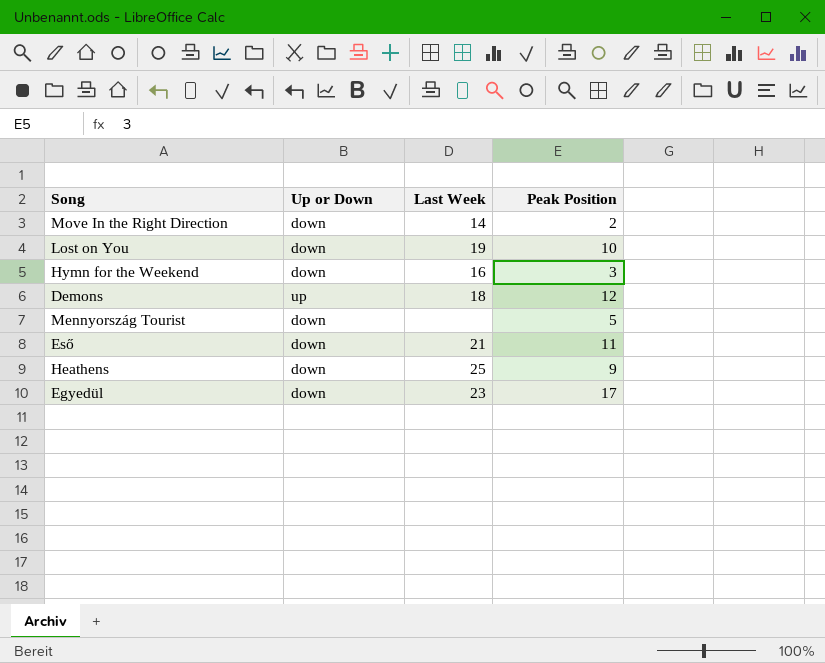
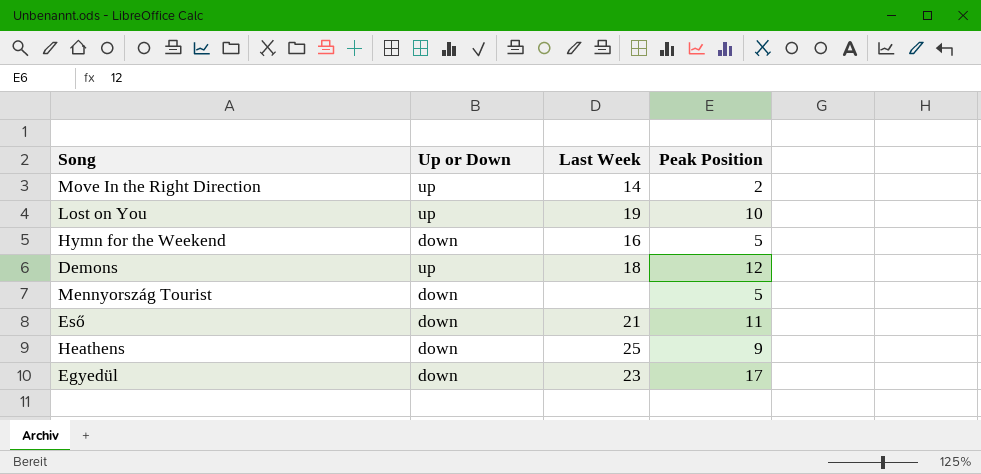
Move In the Right Direction | Up or Down: down -> up
Lost on You | Up or Down: down -> up
Hymn for the Weekend | Peak Position: 3 -> 5

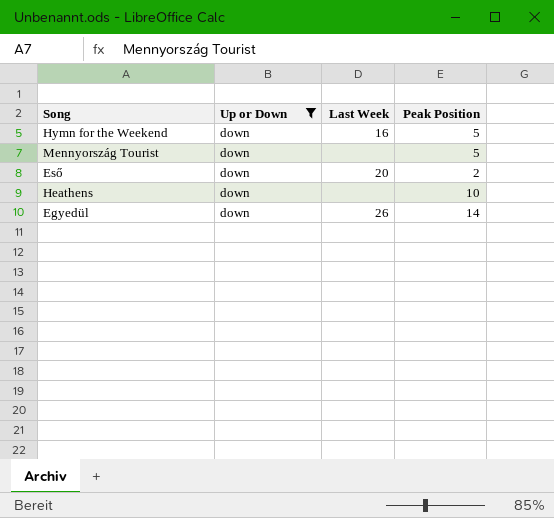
filter: none -> Up or Down = down
Eső | Last Week: 21 -> 20
Eső | Peak Position: 11 -> 2
Heathens | Last Week: 25 -> none
Heathens | Peak Position: 9 -> 10
Egyedül | Last Week: 23 -> 26
Egyedül | Peak Position: 17 -> 14

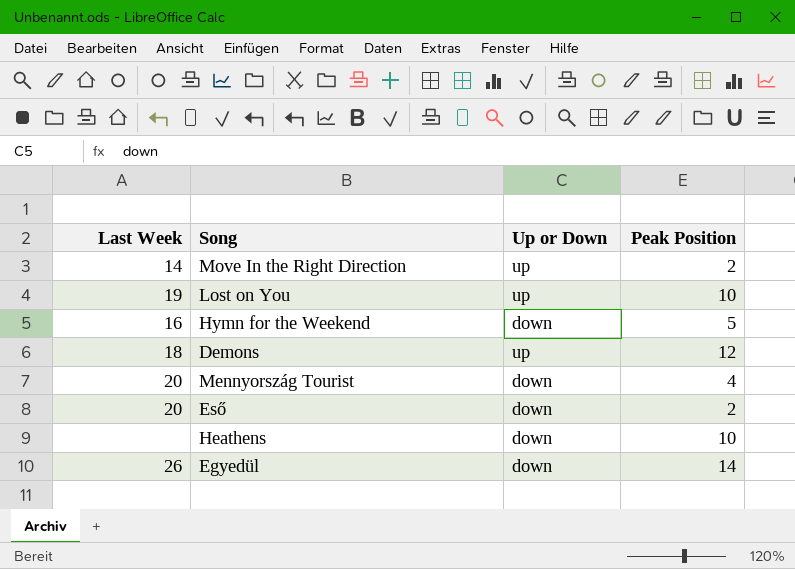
filter: Up or Down = down -> none
column Last Week | position: 3 -> 1
Mennyország Tourist | Last Week: none -> 20
Mennyország Tourist | Peak Position: 5 -> 4

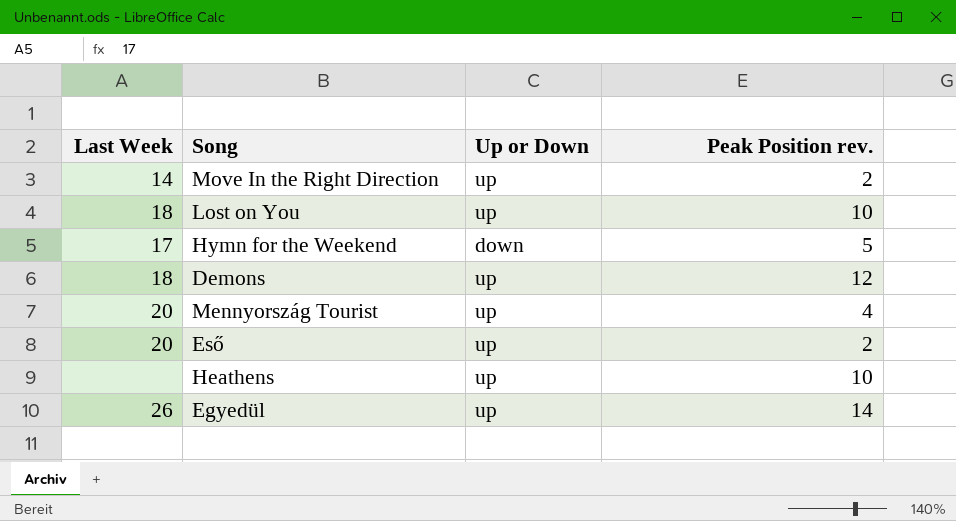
column name: Peak Position -> Peak Position rev.
Lost on You | Last Week: 19 -> 18
Hymn for the Weekend | Last Week: 16 -> 17
Mennyország Tourist | Up or Down: down -> up
Eső | Up or Down: down -> up
Heathens | Up or Down: down -> up
Egyedül | Up or Down: down -> up

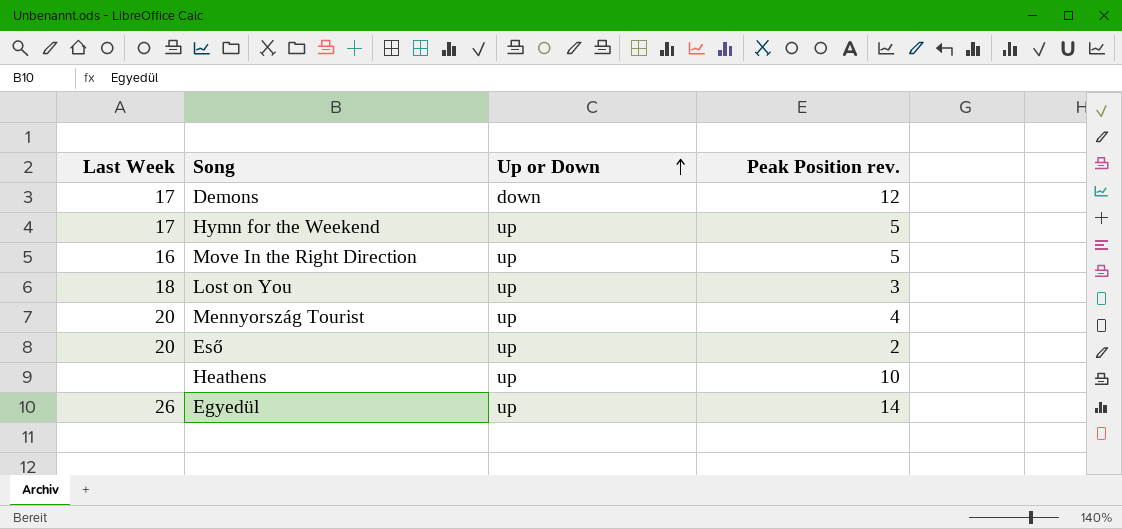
row order: none -> Up or Down ascending
Demons | Last Week: 18 -> 17
Demons | Up or Down: up -> down
Hymn for the Weekend | Up or Down: down -> up
Move In the Right Direction | Last Week: 14 -> 16
Move In the Right Direction | Peak Position rev.: 2 -> 5
Lost on You | Peak Position rev.: 10 -> 3

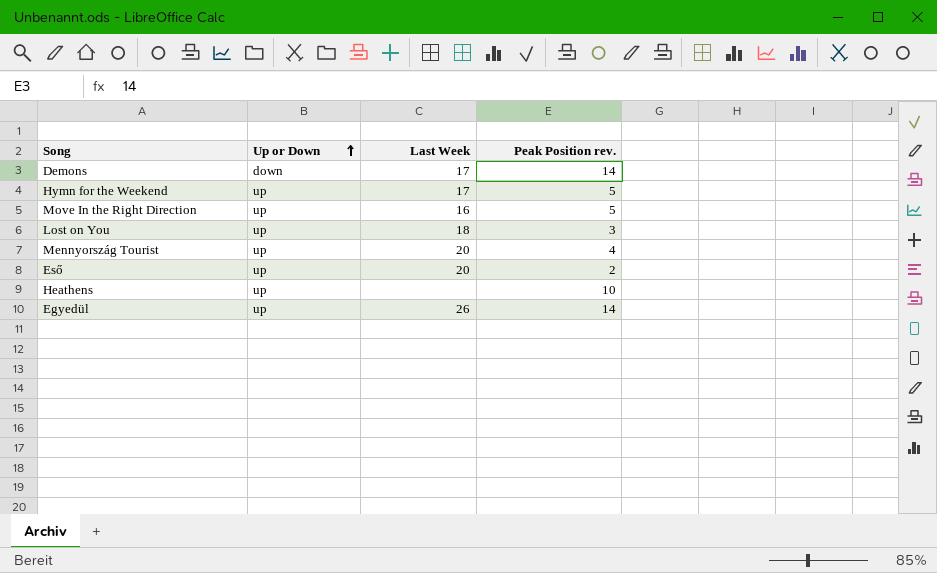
column Last Week | position: 1 -> 3
Demons | Peak Position rev.: 12 -> 14

